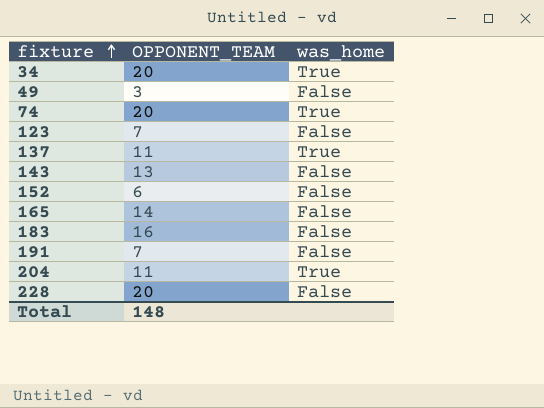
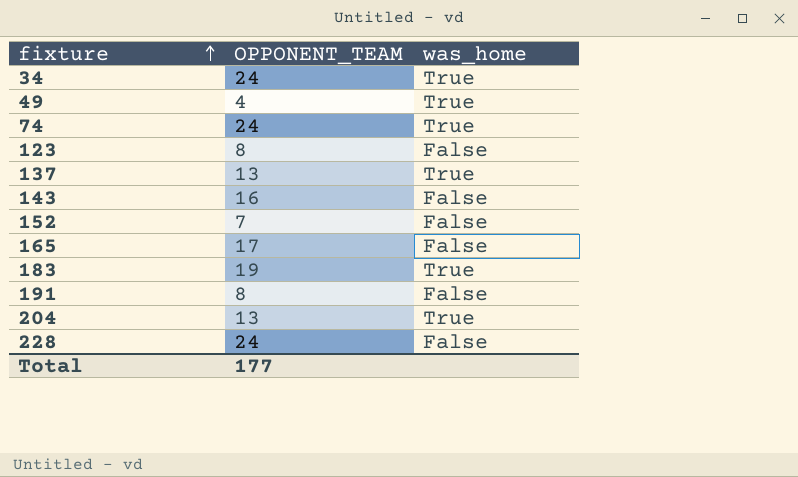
34 | OPPONENT_TEAM: 20 -> 24
49 | OPPONENT_TEAM: 3 -> 4
49 | was_home: False -> True
74 | OPPONENT_TEAM: 20 -> 24
123 | OPPONENT_TEAM: 7 -> 8
137 | OPPONENT_TEAM: 11 -> 13
143 | OPPONENT_TEAM: 13 -> 16
152 | OPPONENT_TEAM: 6 -> 7
165 | OPPONENT_TEAM: 14 -> 17
183 | OPPONENT_TEAM: 16 -> 19
183 | was_home: False -> True
191 | OPPONENT_TEAM: 7 -> 8
204 | OPPONENT_TEAM: 11 -> 13
228 | OPPONENT_TEAM: 20 -> 24
Total | OPPONENT_TEAM: 148 -> 177

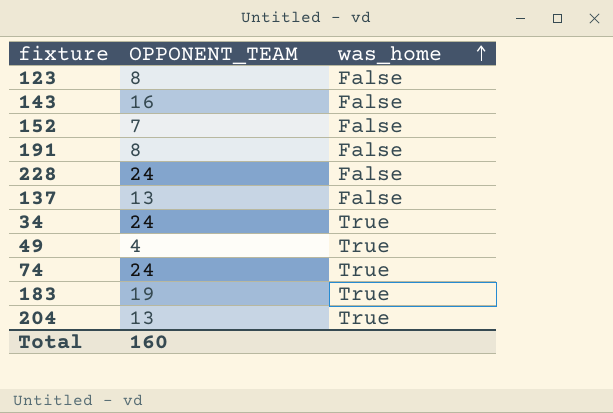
row order: fixture ascending -> was_home ascending
row 165: 17 | False -> none
137 | was_home: True -> False
Total | OPPONENT_TEAM: 177 -> 160

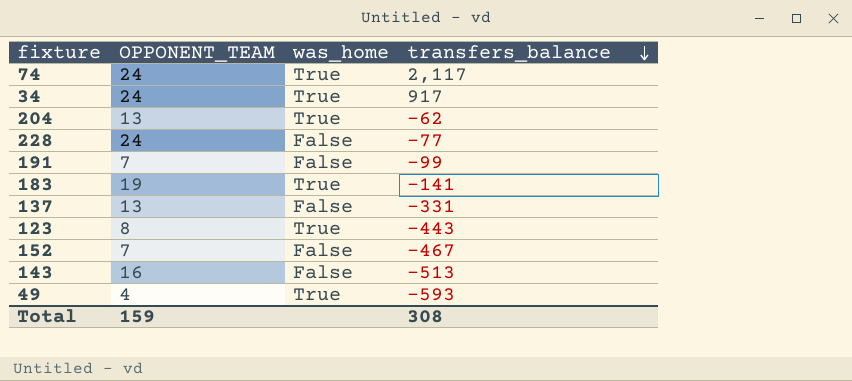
row order: was_home ascending -> transfers_balance descending
column transfers_balance | position: none -> 4
191 | OPPONENT_TEAM: 8 -> 7
123 | was_home: False -> True
Total | OPPONENT_TEAM: 160 -> 159

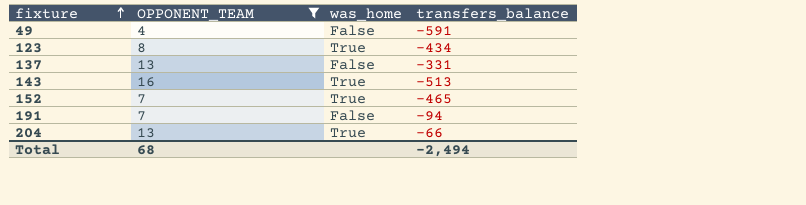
filter: none -> OPPONENT_TEAM <= 16
row order: transfers_balance descending -> fixture ascending
49 | was_home: True -> False
49 | transfers_balance: -593 -> -591
123 | transfers_balance: -443 -> -434
143 | was_home: False -> True
152 | was_home: False -> True
152 | transfers_balance: -467 -> -465
191 | transfers_balance: -99 -> -94
204 | transfers_balance: -62 -> -66
Total | OPPONENT_TEAM: 159 -> 68
Total | transfers_balance: 308 -> -2,494

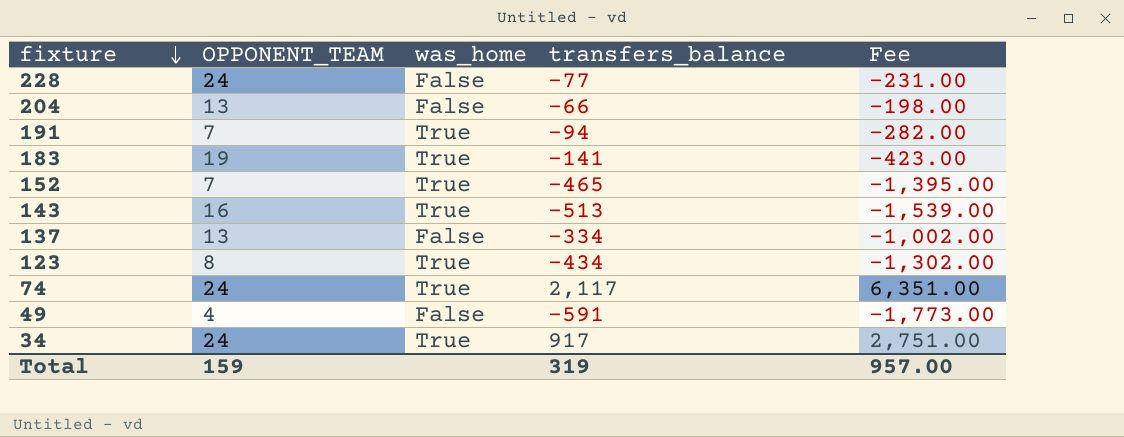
filter: OPPONENT_TEAM <= 16 -> none
row order: fixture ascending -> fixture descending
column Fee | formula: none -> [transfers_balance] * 3
204 | was_home: True -> False
191 | was_home: False -> True
137 | transfers_balance: -331 -> -334
Total | OPPONENT_TEAM: 68 -> 159
Total | transfers_balance: -2,494 -> 319

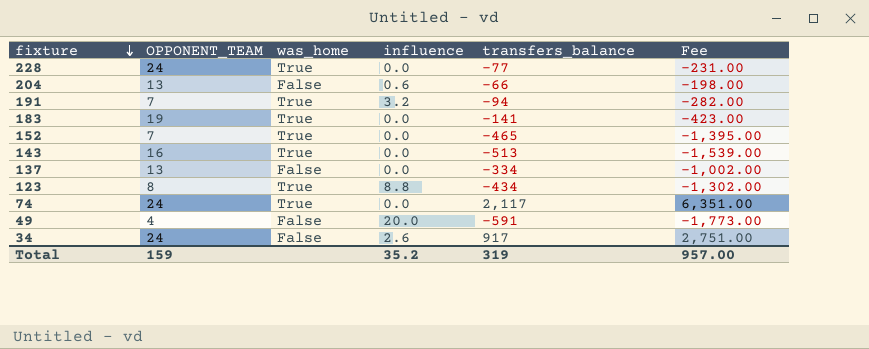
column influence | position: none -> 4
228 | was_home: False -> True
34 | was_home: True -> False

